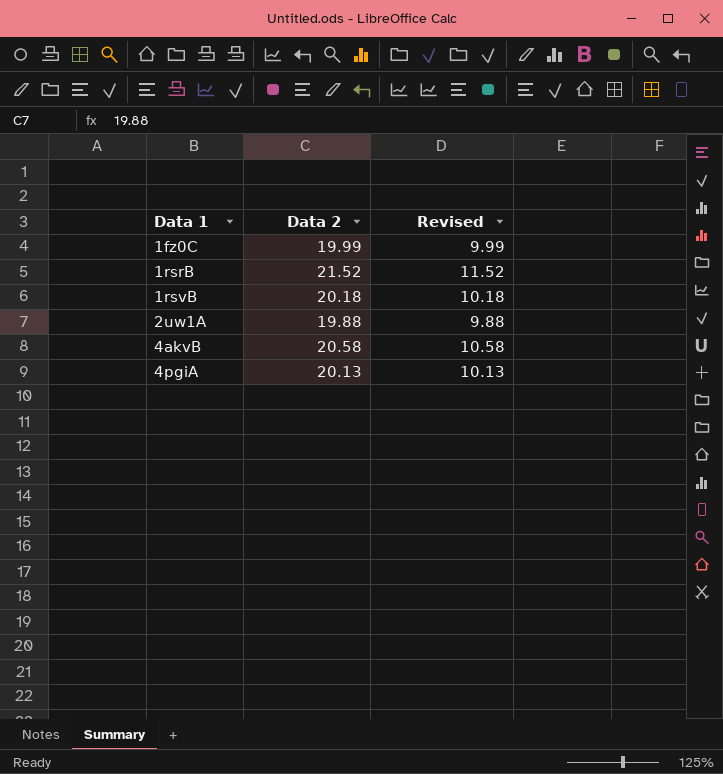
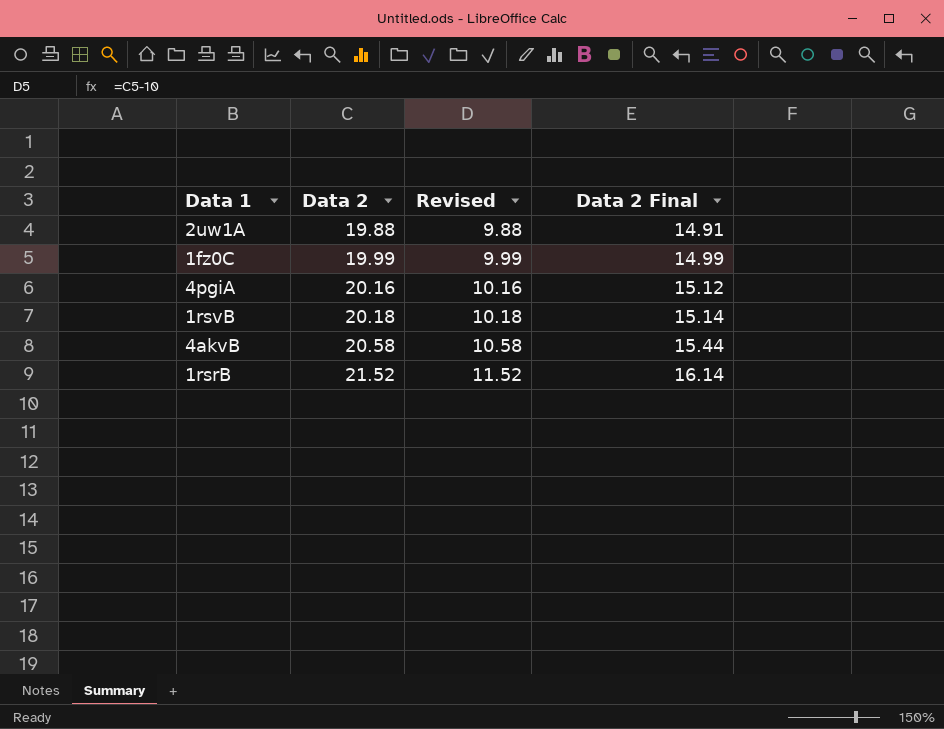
row order: Data 1 ascending -> Data 2 ascending
column Data 2 Final | formula: none -> [Data 2] * 0.75
4pgiA | Data 2: 20.13 -> 20.16
4pgiA | Revised: 10.13 -> 10.16

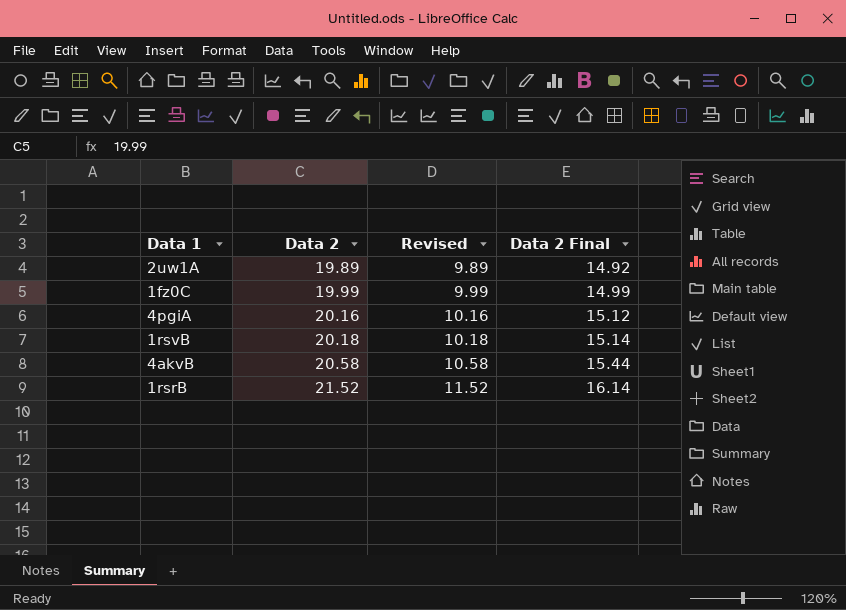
2uw1A | Data 2: 19.88 -> 19.89
2uw1A | Revised: 9.88 -> 9.89
2uw1A | Data 2 Final: 14.91 -> 14.92

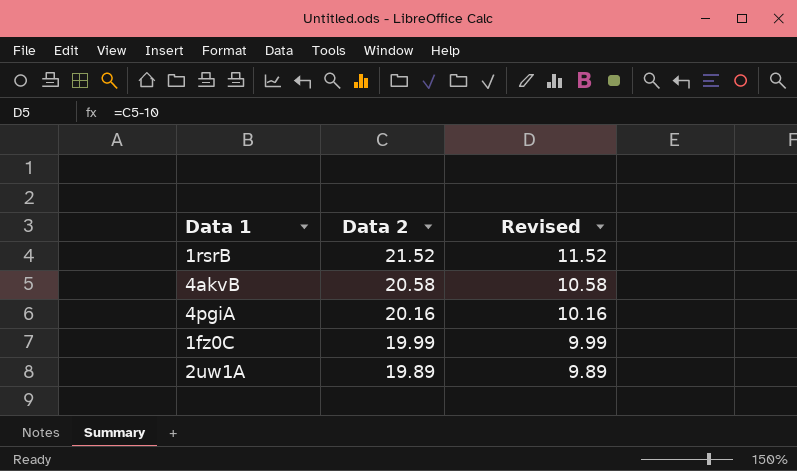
row order: Data 2 ascending -> Data 2 descending
column Data 2 Final | formula: [Data 2] * 0.75 -> none
row 1rsvB: 20.18 | 10.18 | 15.14 -> none

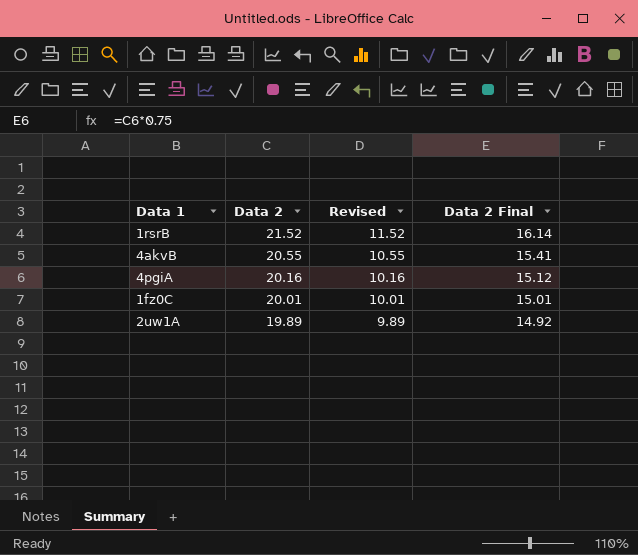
column Data 2 Final | formula: none -> [Data 2] * 0.75
4akvB | Data 2: 20.58 -> 20.55
4akvB | Revised: 10.58 -> 10.55
1fz0C | Data 2: 19.99 -> 20.01
1fz0C | Revised: 9.99 -> 10.01

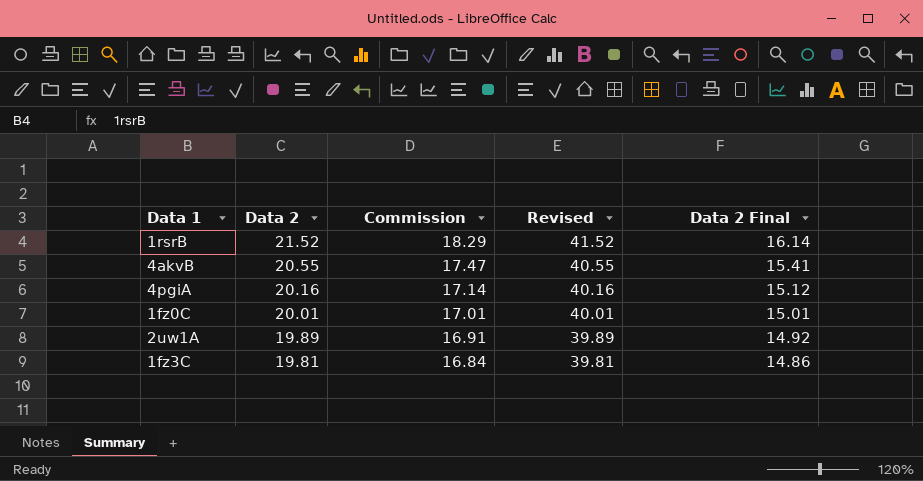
column Commission | formula: none -> [Data 2] * 0.85
column Revised | formula: [Data 2] - 10 -> [Data 2] + 20
row 1fz3C: none -> 19.81 | 16.84 | 39.81 | 14.86

